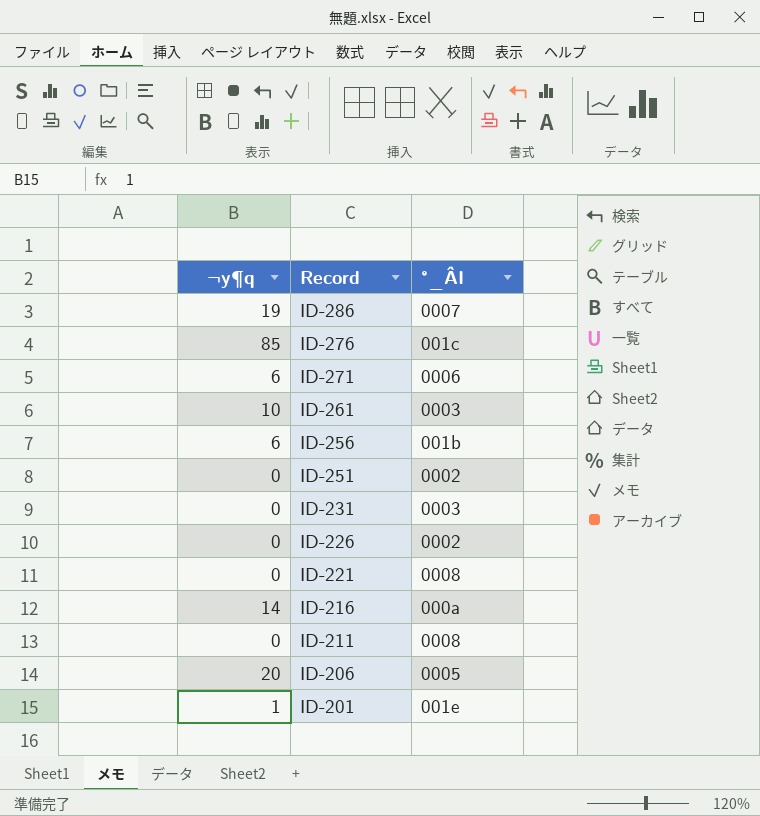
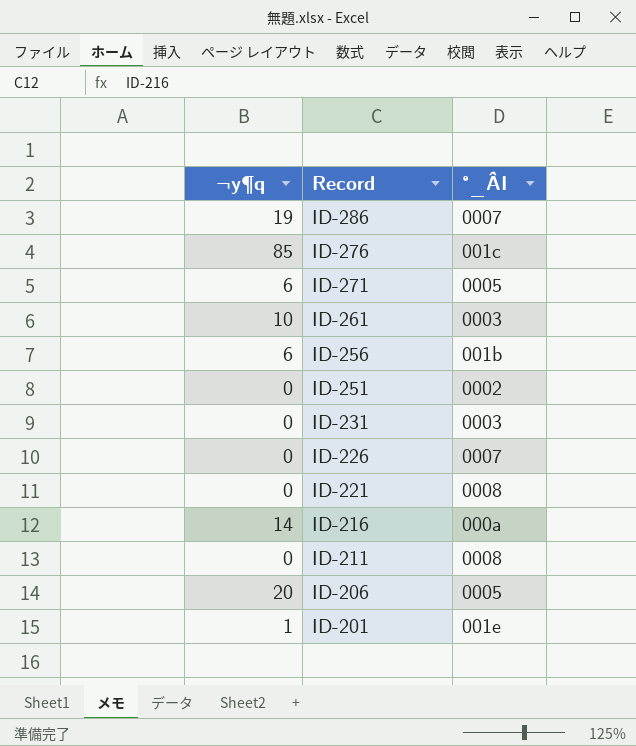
ID-271 | °_ÂI: 0006 -> 0005
ID-226 | °_ÂI: 0002 -> 0007

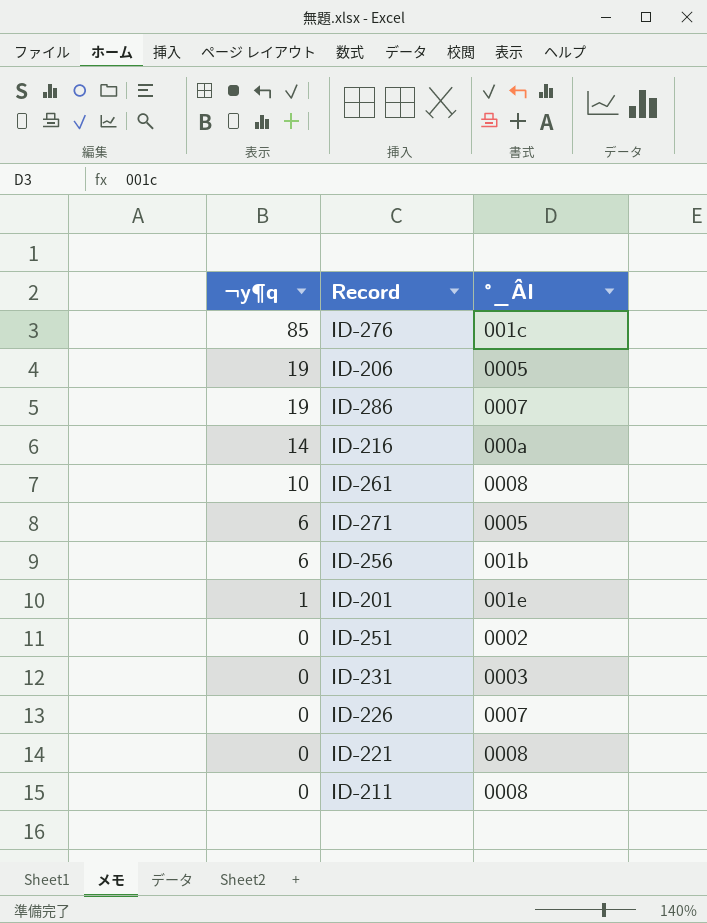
row order: Record descending -> ¬y¶q descending
ID-206 | ¬y¶q: 20 -> 19
ID-261 | °_ÂI: 0003 -> 0008

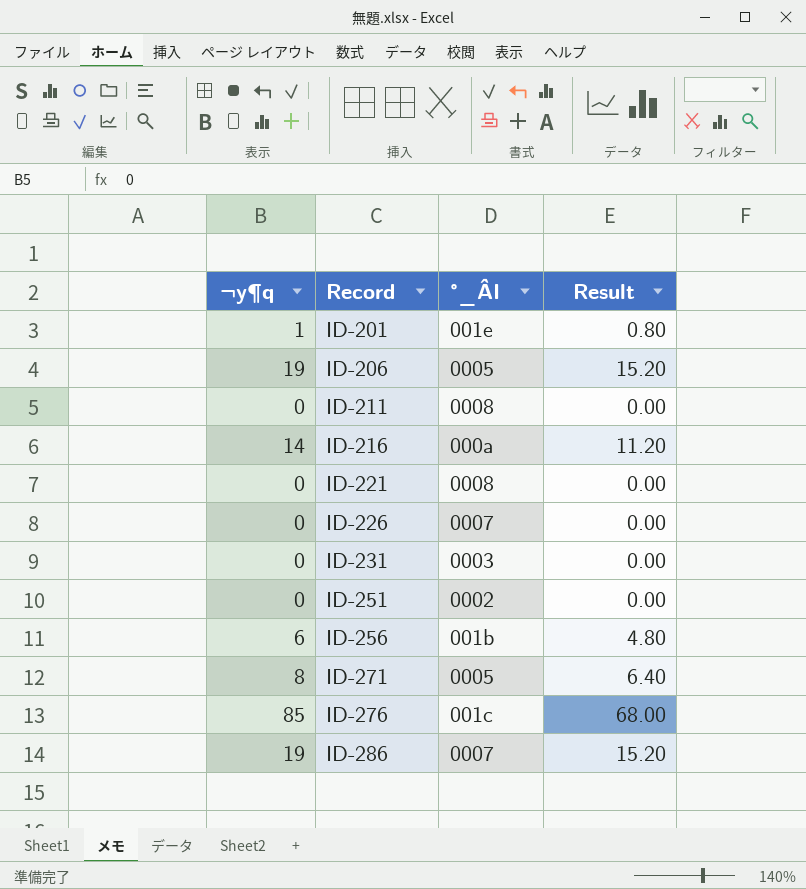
row order: ¬y¶q descending -> Record ascending
column Result | formula: none -> [¬y¶q] * 0.8
row ID-261: 10 | 0008 -> none
ID-271 | ¬y¶q: 6 -> 8

